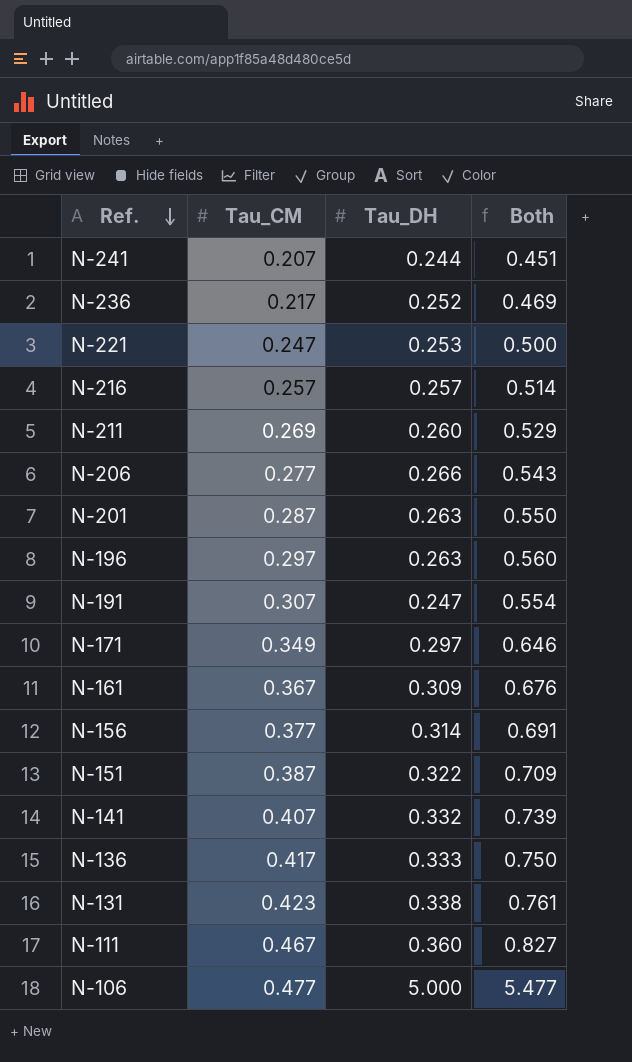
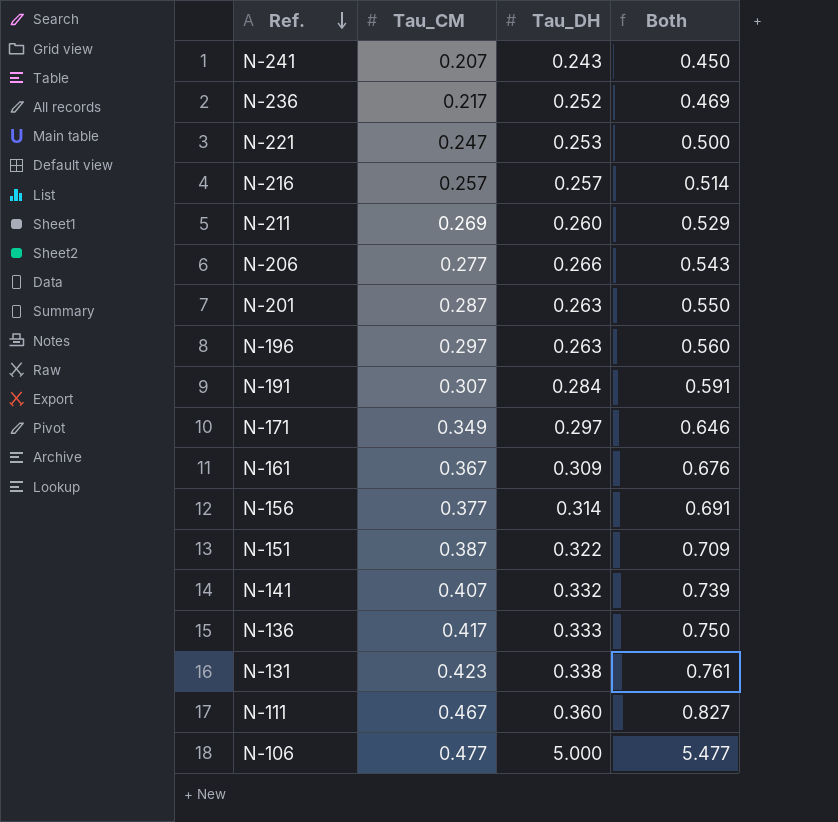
N-241 | Tau_DH: 0.244 -> 0.243
N-241 | Both: 0.451 -> 0.450
N-191 | Tau_DH: 0.247 -> 0.284
N-191 | Both: 0.554 -> 0.591

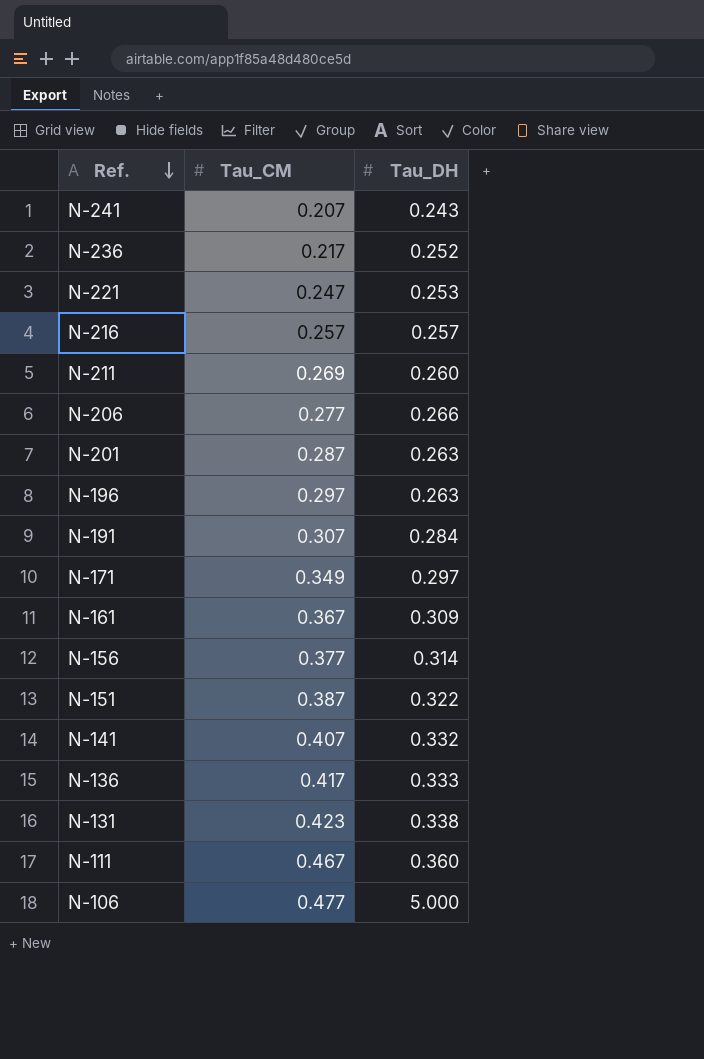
column Both | formula: [Tau_CM] + [Tau_DH] -> none

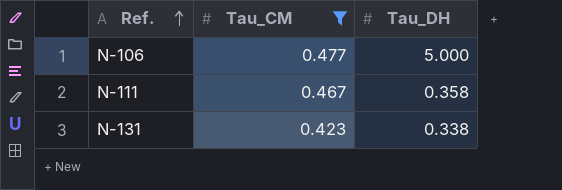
filter: none -> Tau_CM >= 0.423
row order: Ref. descending -> Ref. ascending
N-111 | Tau_DH: 0.360 -> 0.358

